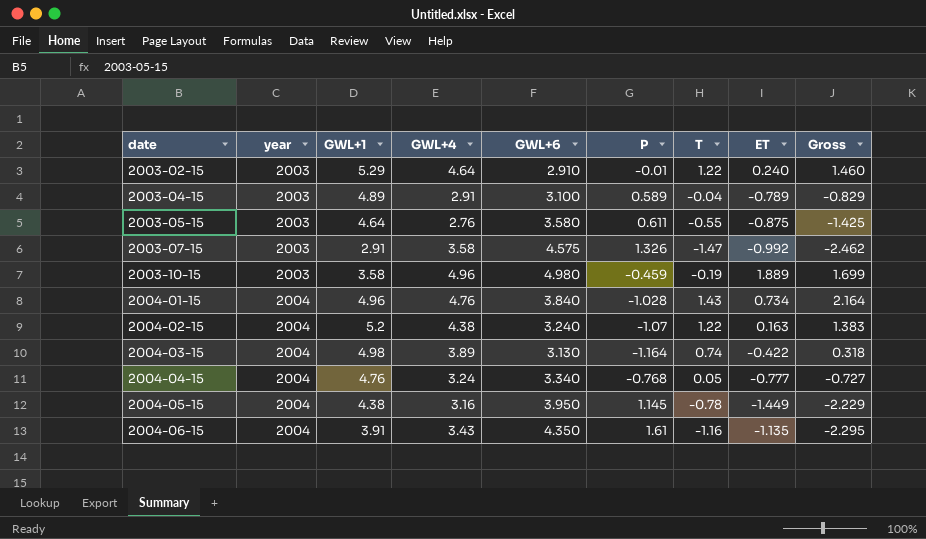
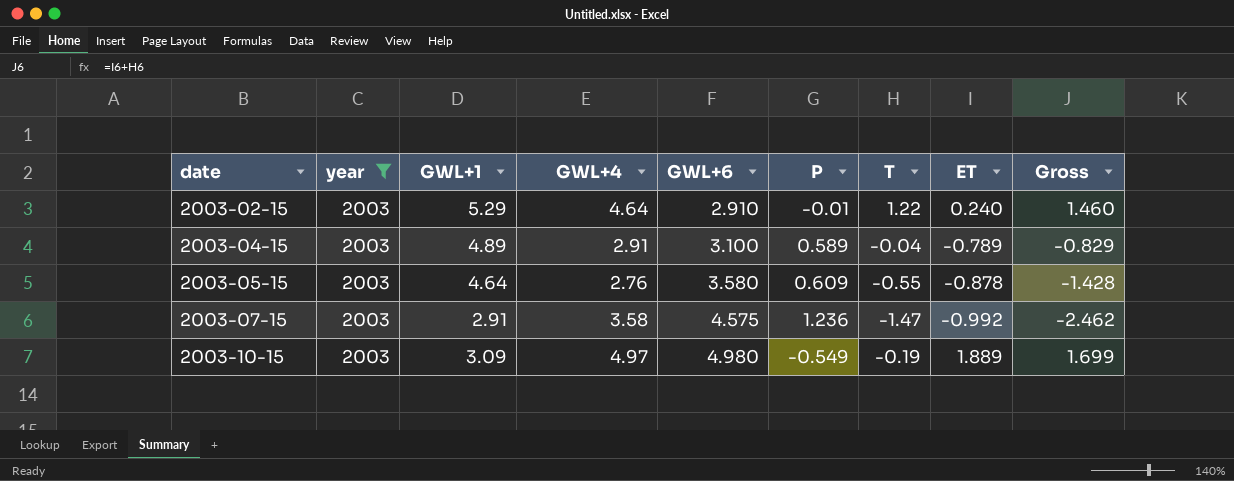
filter: none -> year = 2003
2003-05-15 | P: 0.611 -> 0.609
2003-05-15 | ET: -0.875 -> -0.878
2003-05-15 | Gross: -1.425 -> -1.428
2003-07-15 | P: 1.326 -> 1.236
2003-10-15 | GWL+1: 3.58 -> 3.09
2003-10-15 | GWL+4: 4.96 -> 4.97
2003-10-15 | P: -0.459 -> -0.549

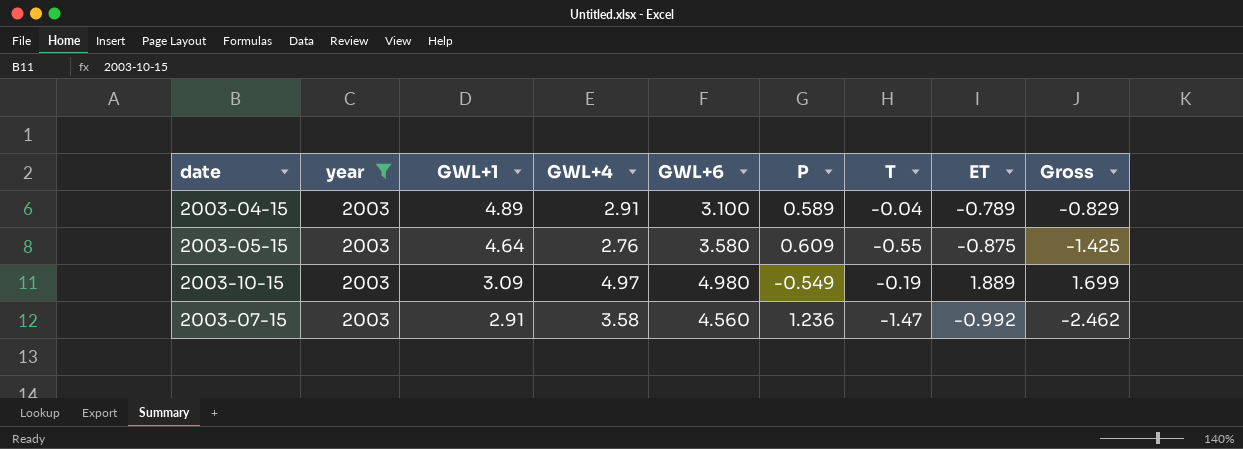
row order: date ascending -> GWL+1 descending
row 2003-02-15: 2003 | 5.29 | 4.64 | 2.910 | -0.01 | 1.22 | 0.240 | 1.460 -> none
2003-05-15 | ET: -0.878 -> -0.875
2003-05-15 | Gross: -1.428 -> -1.425
2003-07-15 | GWL+6: 4.575 -> 4.560

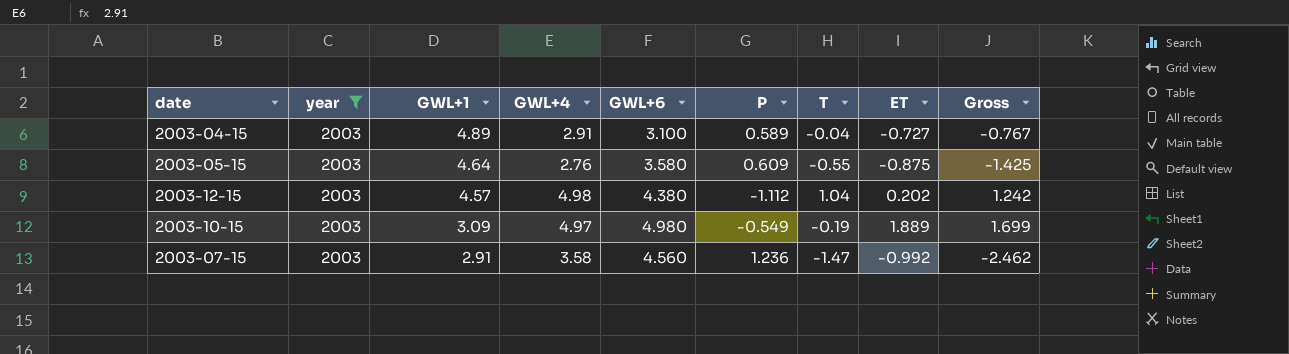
2003-04-15 | ET: -0.789 -> -0.727
2003-04-15 | Gross: -0.829 -> -0.767
row 2003-12-15: none -> 2003 | 4.57 | 4.98 | 4.380 | -1.112 | 1.04 | 0.202 | 1.242

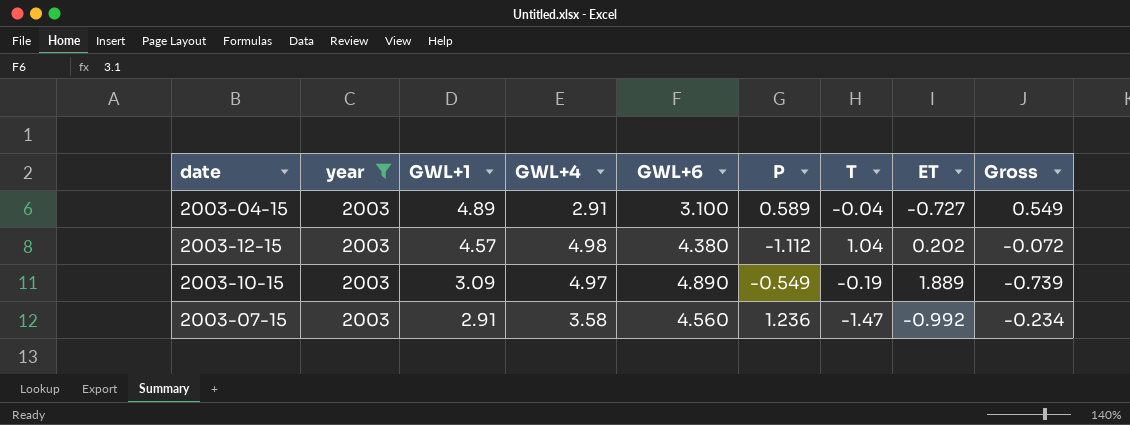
column Gross | formula: [T] + [ET] -> [P] + [T]
row 2003-05-15: 2003 | 4.64 | 2.76 | 3.580 | 0.609 | -0.55 | -0.875 | -1.425 -> none
2003-10-15 | GWL+6: 4.980 -> 4.890

